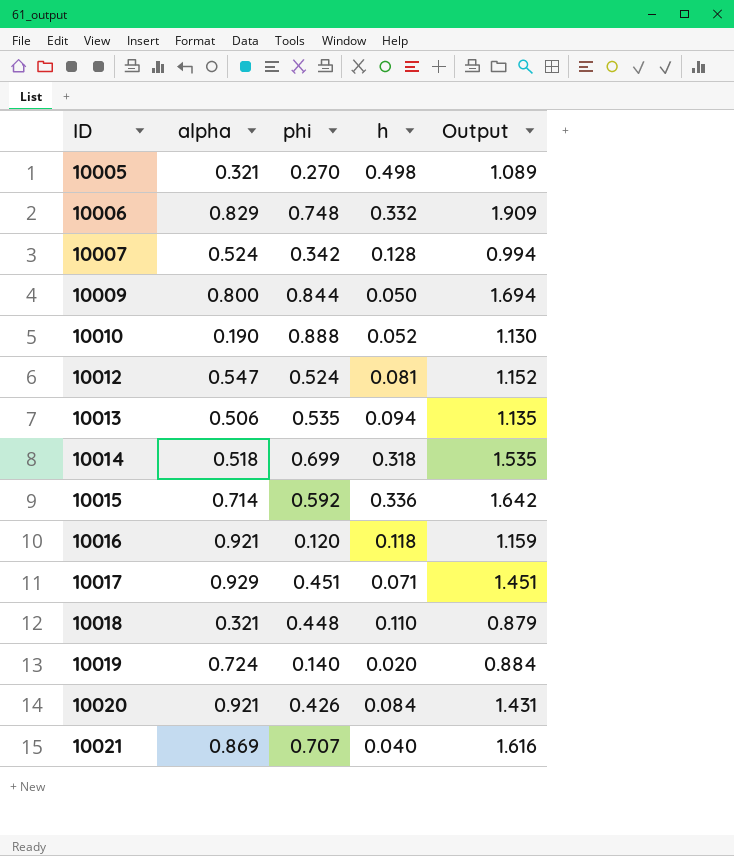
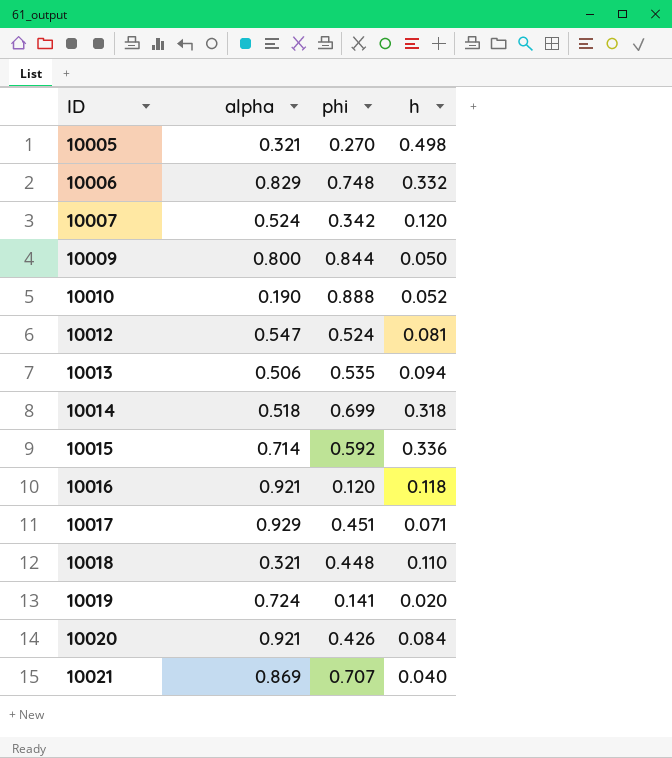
column Output | formula: [alpha] + [phi] + [h] -> none
10007 | h: 0.128 -> 0.120
10019 | phi: 0.140 -> 0.141

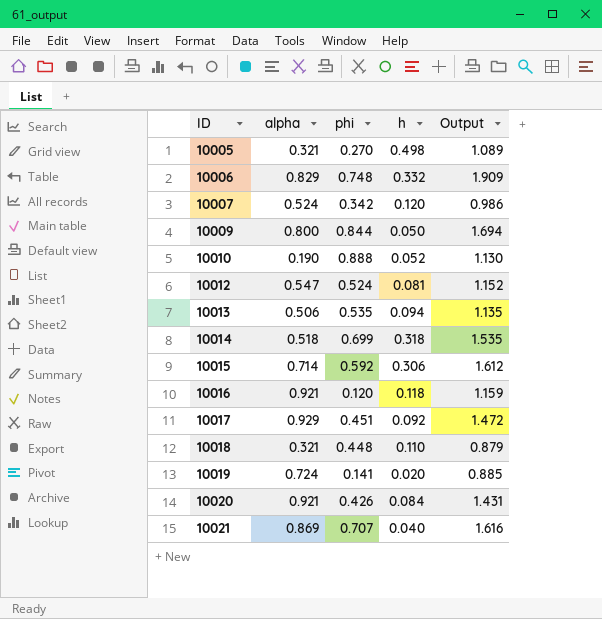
column Output | formula: none -> [alpha] + [phi] + [h]
10015 | h: 0.336 -> 0.306
10017 | h: 0.071 -> 0.092

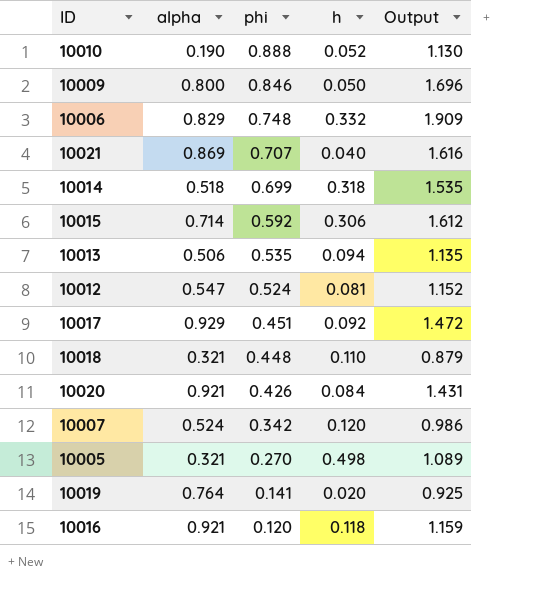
row order: ID ascending -> phi descending
10009 | phi: 0.844 -> 0.846
10009 | Output: 1.694 -> 1.696
10019 | alpha: 0.724 -> 0.764
10019 | Output: 0.885 -> 0.925

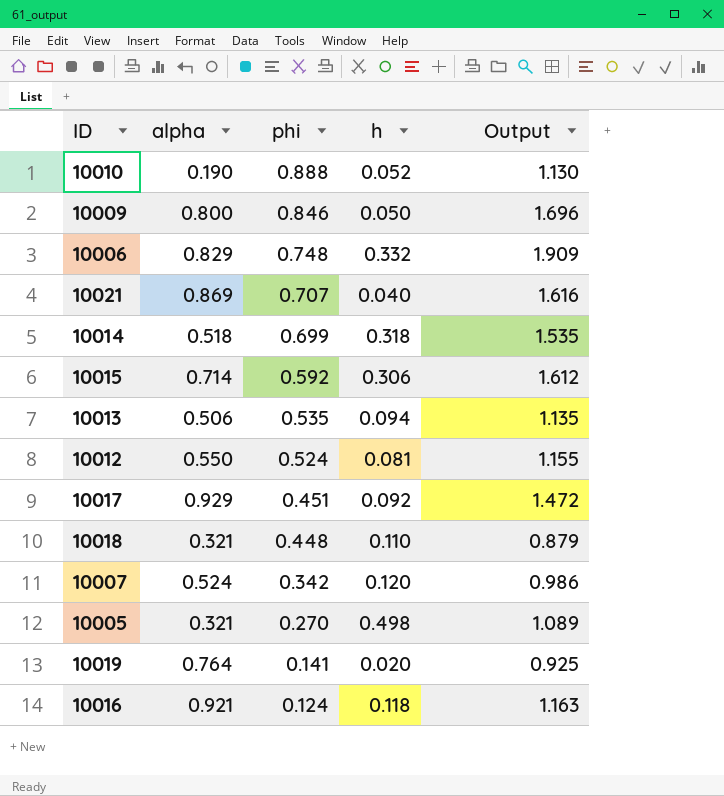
row 10020: 0.921 | 0.426 | 0.084 | 1.431 -> none
10012 | alpha: 0.547 -> 0.550
10012 | Output: 1.152 -> 1.155
10016 | phi: 0.120 -> 0.124
10016 | Output: 1.159 -> 1.163

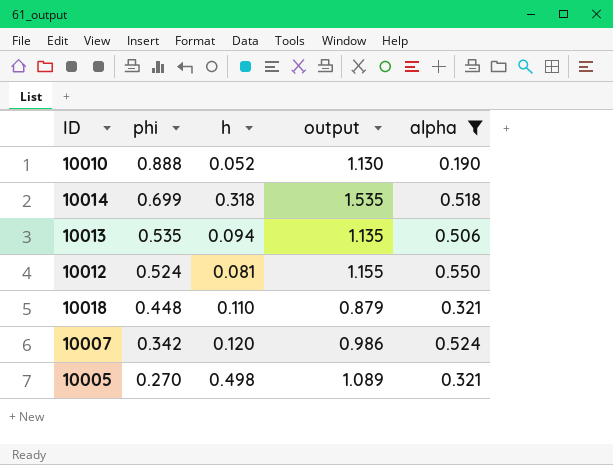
filter: none -> alpha <= 0.550
column name: Output -> output
column alpha | position: 2 -> 5

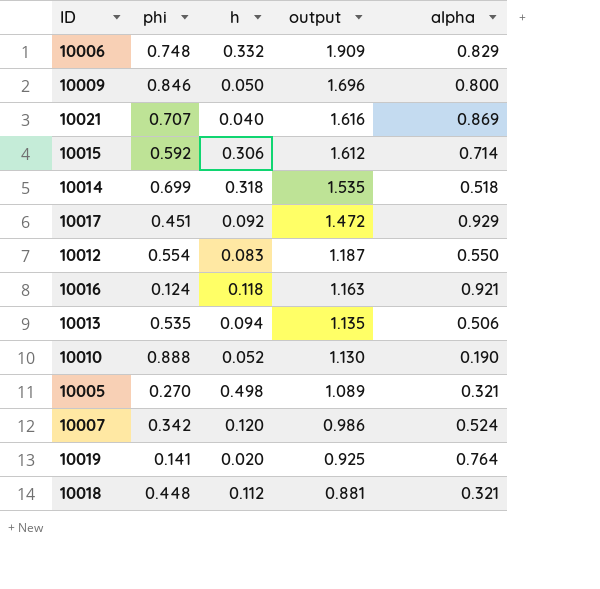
filter: alpha <= 0.550 -> none
row order: phi descending -> output descending
10012 | phi: 0.524 -> 0.554
10012 | h: 0.081 -> 0.083
10012 | output: 1.155 -> 1.187
10018 | h: 0.110 -> 0.112
10018 | output: 0.879 -> 0.881

